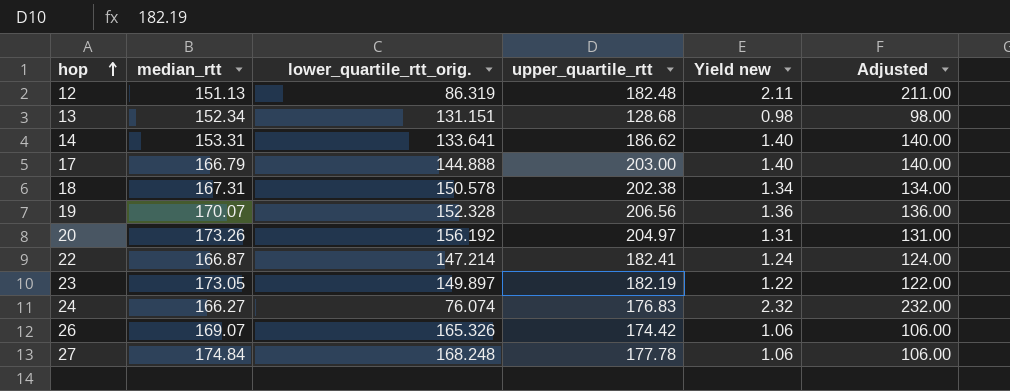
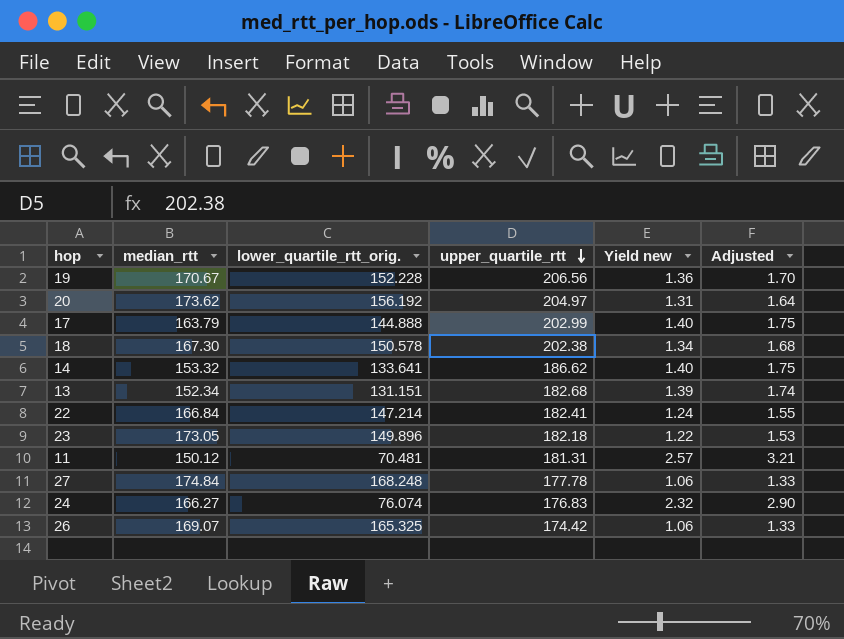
row order: hop ascending -> upper_quartile_rtt descending
column Adjusted | formula: [Yield new] * 100 -> [Yield new] * 1.25
row 12: 151.13 | 86.319 | 182.48 | 2.11 | 211.00 -> none
19 | median_rtt: 170.07 -> 170.67
19 | lower_quartile_rtt_orig.: 152.328 -> 152.228
20 | median_rtt: 173.26 -> 173.62
17 | median_rtt: 166.79 -> 163.79
17 | upper_quartile_rtt: 203.00 -> 202.99
18 | median_rtt: 167.31 -> 167.30
14 | median_rtt: 153.31 -> 153.32
13 | upper_quartile_rtt: 128.68 -> 182.68
13 | Yield new: 0.98 -> 1.39
22 | median_rtt: 166.87 -> 166.84
23 | lower_quartile_rtt_orig.: 149.897 -> 149.896
23 | upper_quartile_rtt: 182.19 -> 182.18
row 11: none -> 150.12 | 70.481 | 181.31 | 2.57 | 3.21
26 | lower_quartile_rtt_orig.: 165.326 -> 165.325

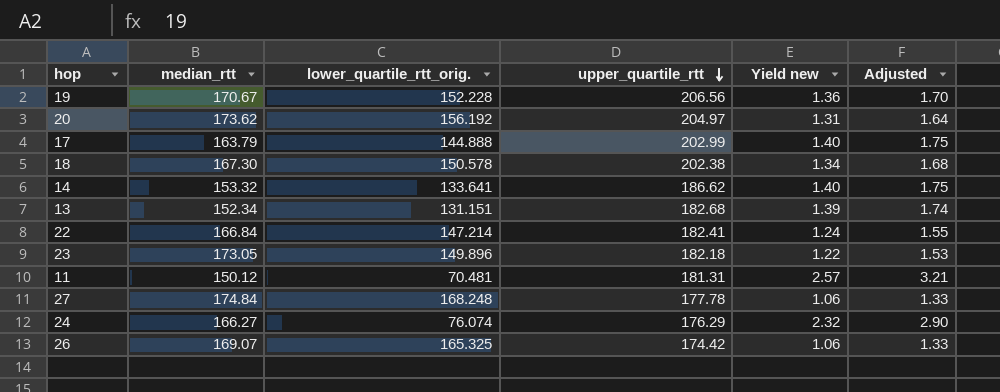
24 | upper_quartile_rtt: 176.83 -> 176.29

